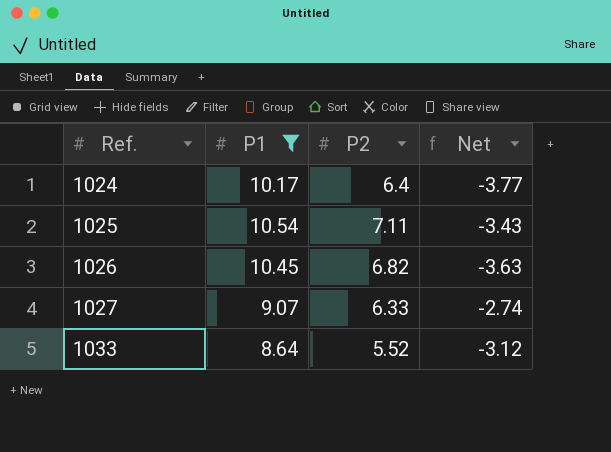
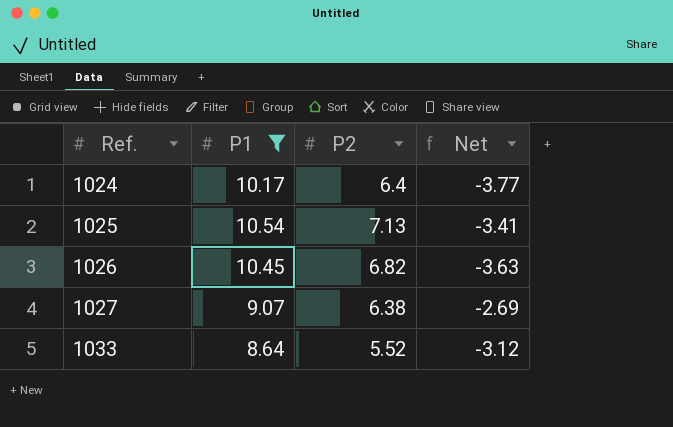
1025 | P2: 7.11 -> 7.13
1025 | Net: -3.43 -> -3.41
1027 | P2: 6.33 -> 6.38
1027 | Net: -2.74 -> -2.69

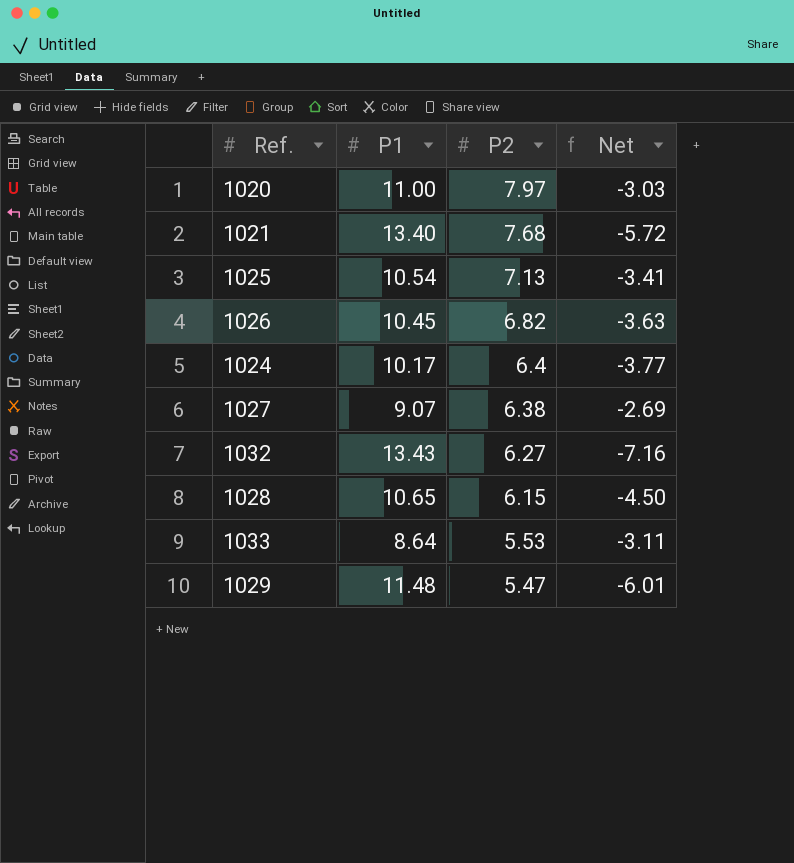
filter: P1 <= 10.54 -> none
row order: Ref. ascending -> P2 descending
1033 | P2: 5.52 -> 5.53
1033 | Net: -3.12 -> -3.11

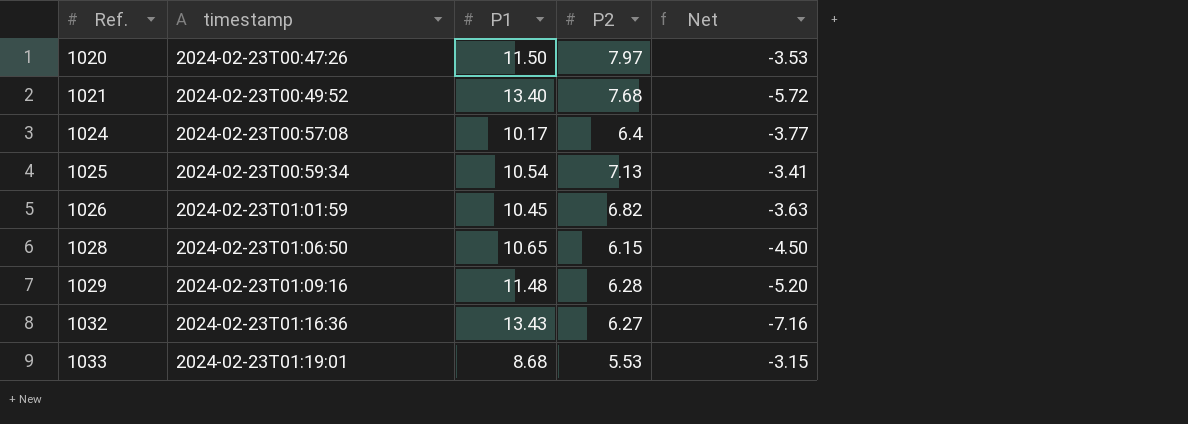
row order: P2 descending -> Ref. ascending
column timestamp | position: none -> 2
row 1027: 9.07 | 6.38 | -2.69 -> none
1020 | P1: 11.00 -> 11.50
1020 | Net: -3.03 -> -3.53
1029 | P2: 5.47 -> 6.28
1029 | Net: -6.01 -> -5.20
1033 | P1: 8.64 -> 8.68
1033 | Net: -3.11 -> -3.15

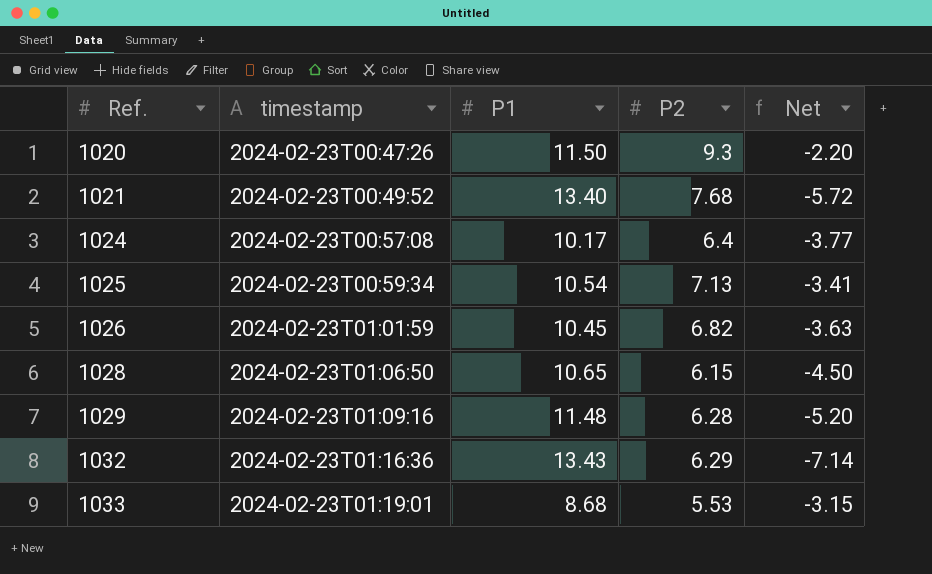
1020 | P2: 7.97 -> 9.3
1020 | Net: -3.53 -> -2.20
1032 | P2: 6.27 -> 6.29
1032 | Net: -7.16 -> -7.14

